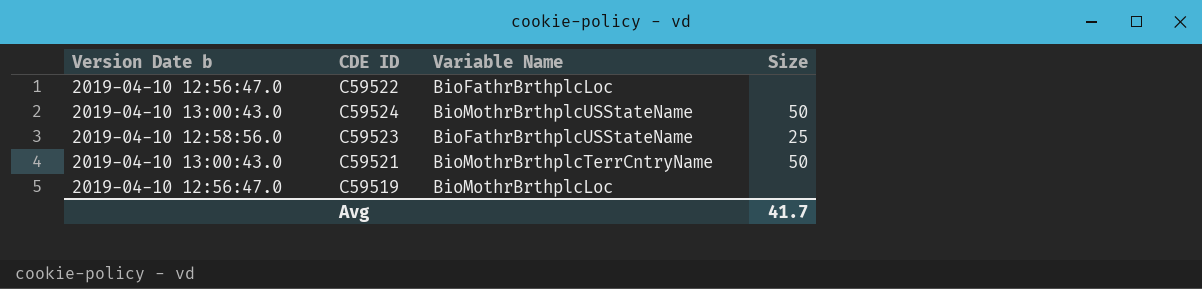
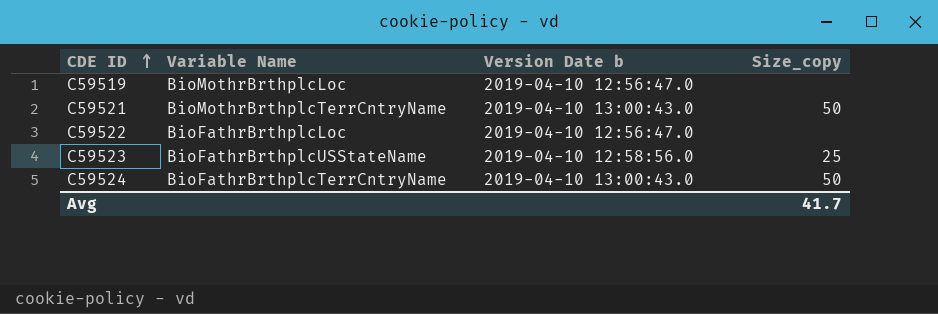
row order: none -> CDE ID ascending
column Version Date b | position: 1 -> 3
column name: Size -> Size_copy
C59524 | Variable Name: BioMothrBrthplcUSStateName -> BioFathrBrthplcTerrCntryName

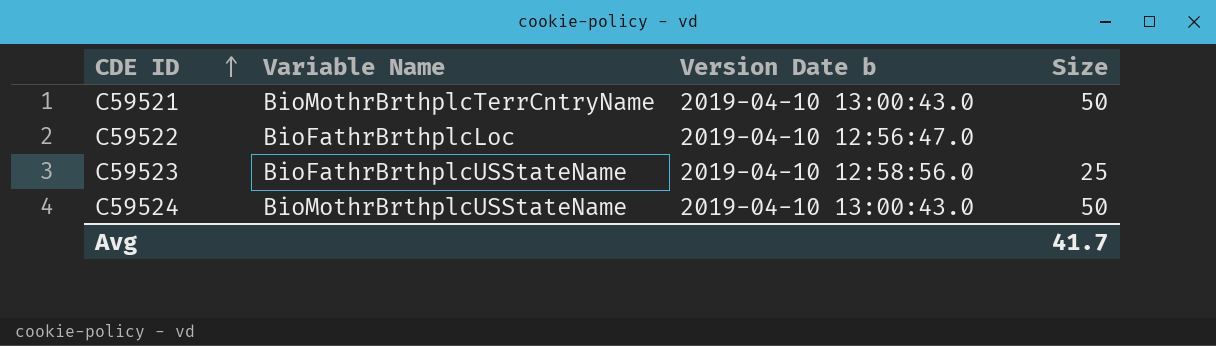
column name: Size_copy -> Size
row C59519: BioMothrBrthplcLoc | 2019-04-10 12:56:47.0 | none -> none
C59524 | Variable Name: BioFathrBrthplcTerrCntryName -> BioMothrBrthplcUSStateName

